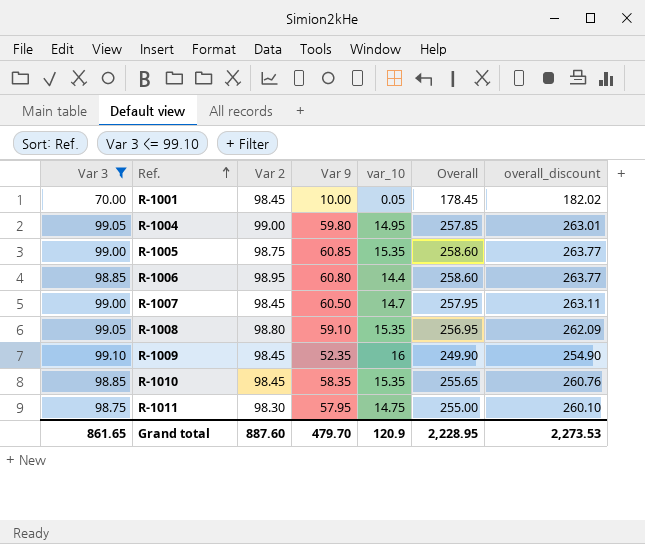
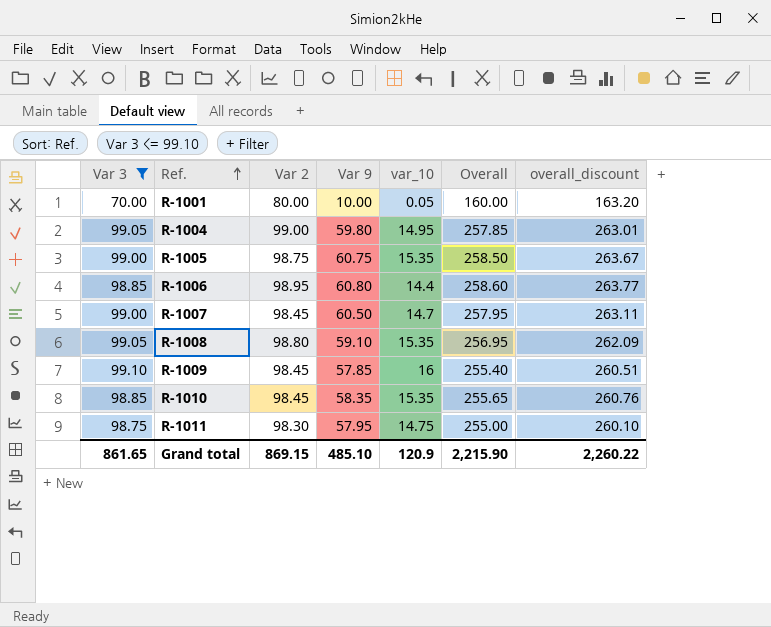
R-1001 | Var 2: 98.45 -> 80.00
R-1001 | Overall: 178.45 -> 160.00
R-1001 | overall_discount: 182.02 -> 163.20
R-1005 | Var 9: 60.85 -> 60.75
R-1005 | Overall: 258.60 -> 258.50
R-1005 | overall_discount: 263.77 -> 263.67
R-1009 | Var 9: 52.35 -> 57.85
R-1009 | Overall: 249.90 -> 255.40
R-1009 | overall_discount: 254.90 -> 260.51
Grand total | Var 2: 887.60 -> 869.15
Grand total | Var 9: 479.70 -> 485.10
Grand total | Overall: 2,228.95 -> 2,215.90
Grand total | overall_discount: 2,273.53 -> 2,260.22

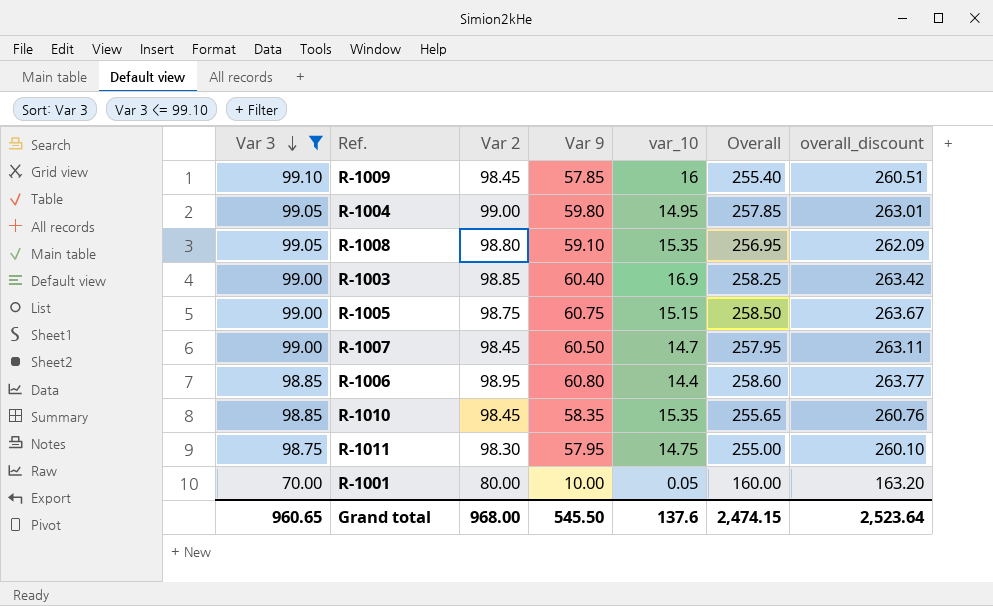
row order: Ref. ascending -> Var 3 descending
row R-1003: none -> 99.00 | 98.85 | 60.40 | 16.9 | 258.25 | 263.42
R-1005 | var_10: 15.35 -> 15.15
Grand total | Var 3: 861.65 -> 960.65
Grand total | Var 2: 869.15 -> 968.00
Grand total | Var 9: 485.10 -> 545.50
Grand total | var_10: 120.9 -> 137.6
Grand total | Overall: 2,215.90 -> 2,474.15
Grand total | overall_discount: 2,260.22 -> 2,523.64

